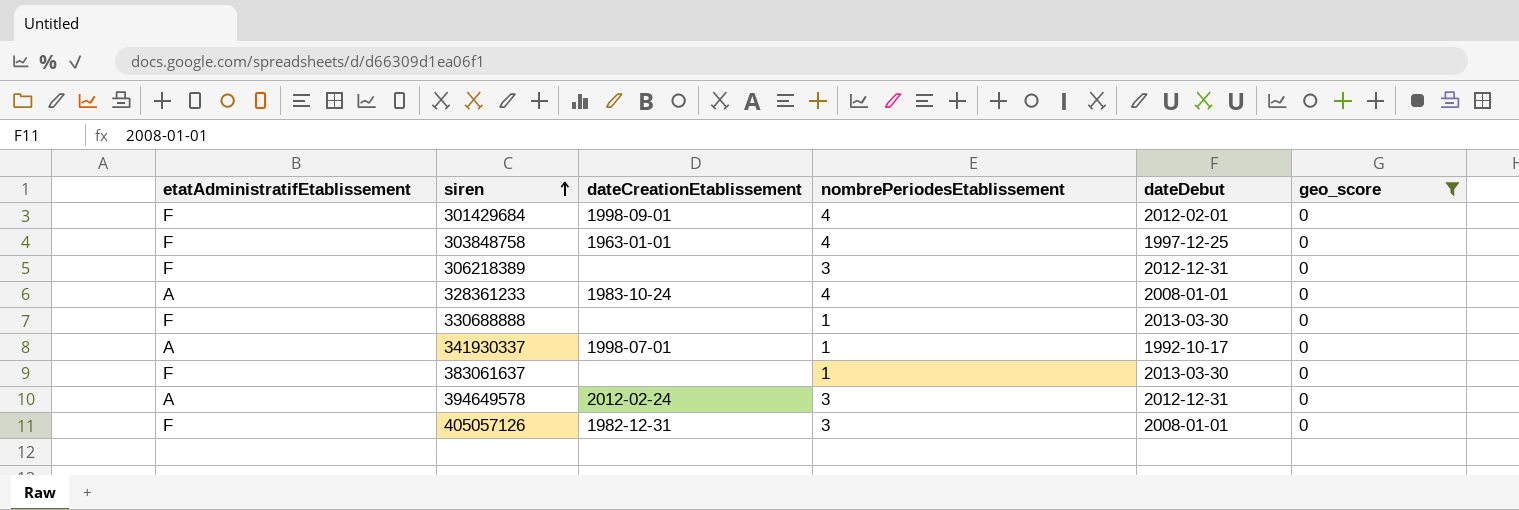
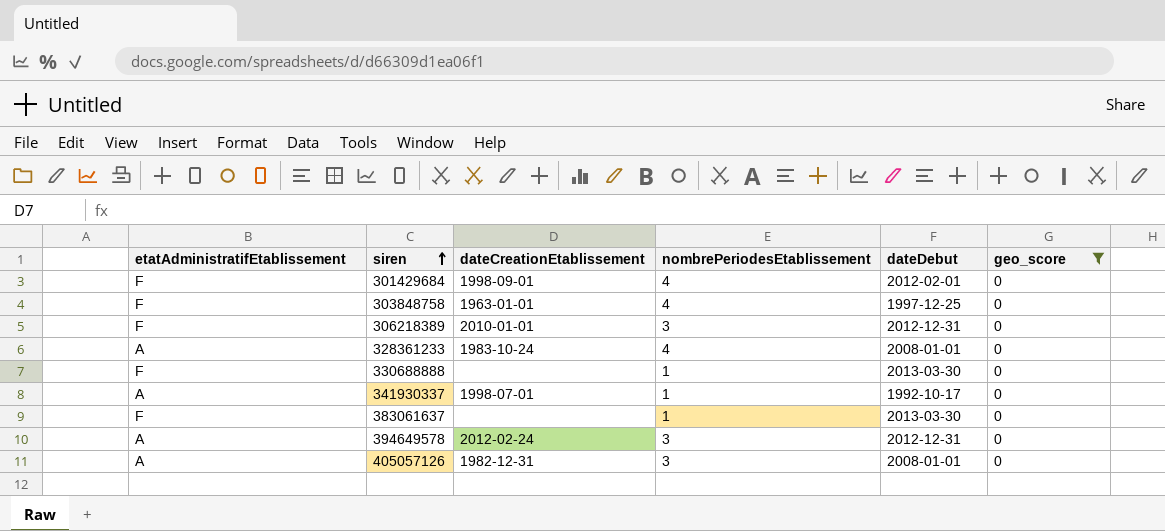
306218389 | dateCreationEtablissement: none -> 2010-01-01
405057126 | etatAdministratifEtablissement: F -> A

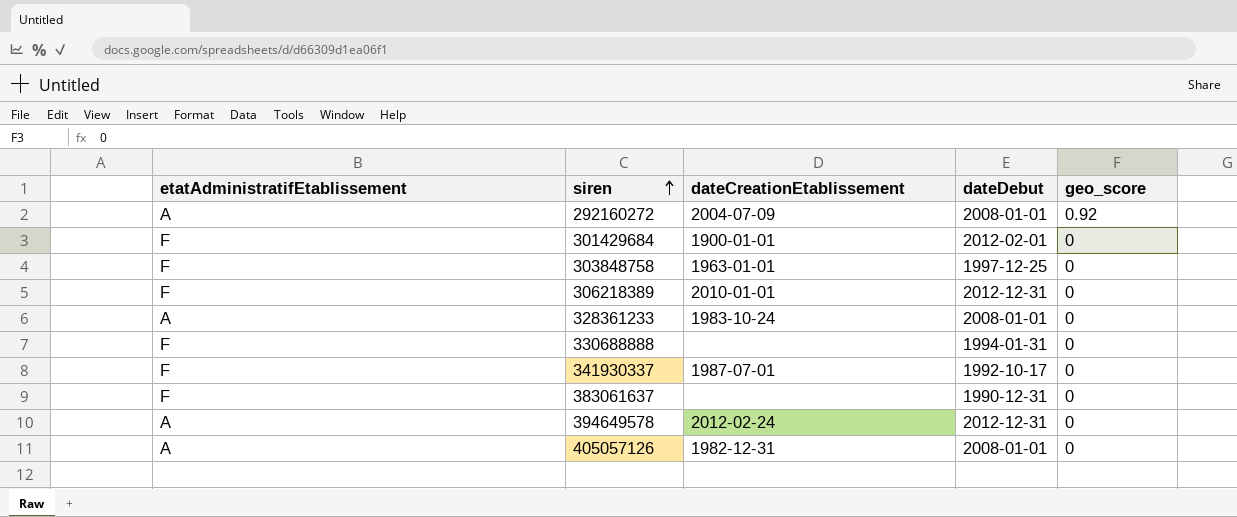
filter: geo_score = 0 -> none
column nombrePeriodesEtablissement | position: 4 -> none
301429684 | dateCreationEtablissement: 1998-09-01 -> 1900-01-01
330688888 | dateDebut: 2013-03-30 -> 1994-01-31
341930337 | etatAdministratifEtablissement: A -> F
341930337 | dateCreationEtablissement: 1998-07-01 -> 1987-07-01
383061637 | dateDebut: 2013-03-30 -> 1990-12-31

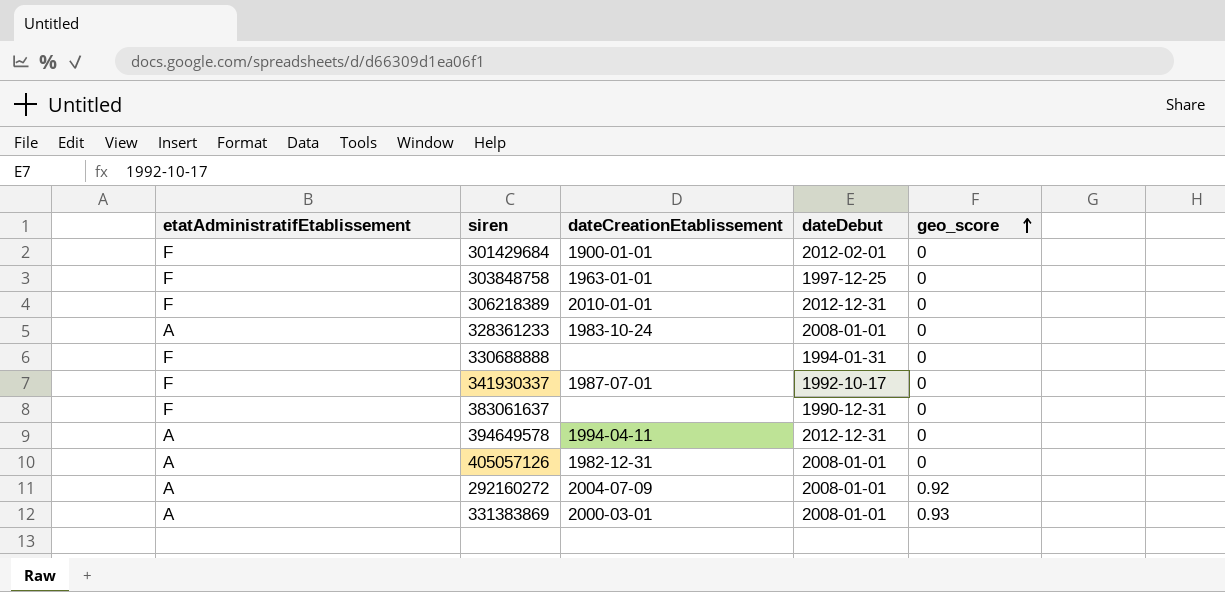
row order: siren ascending -> geo_score ascending
394649578 | dateCreationEtablissement: 2012-02-24 -> 1994-04-11
row 331383869: none -> A | 2000-03-01 | 2008-01-01 | 0.93

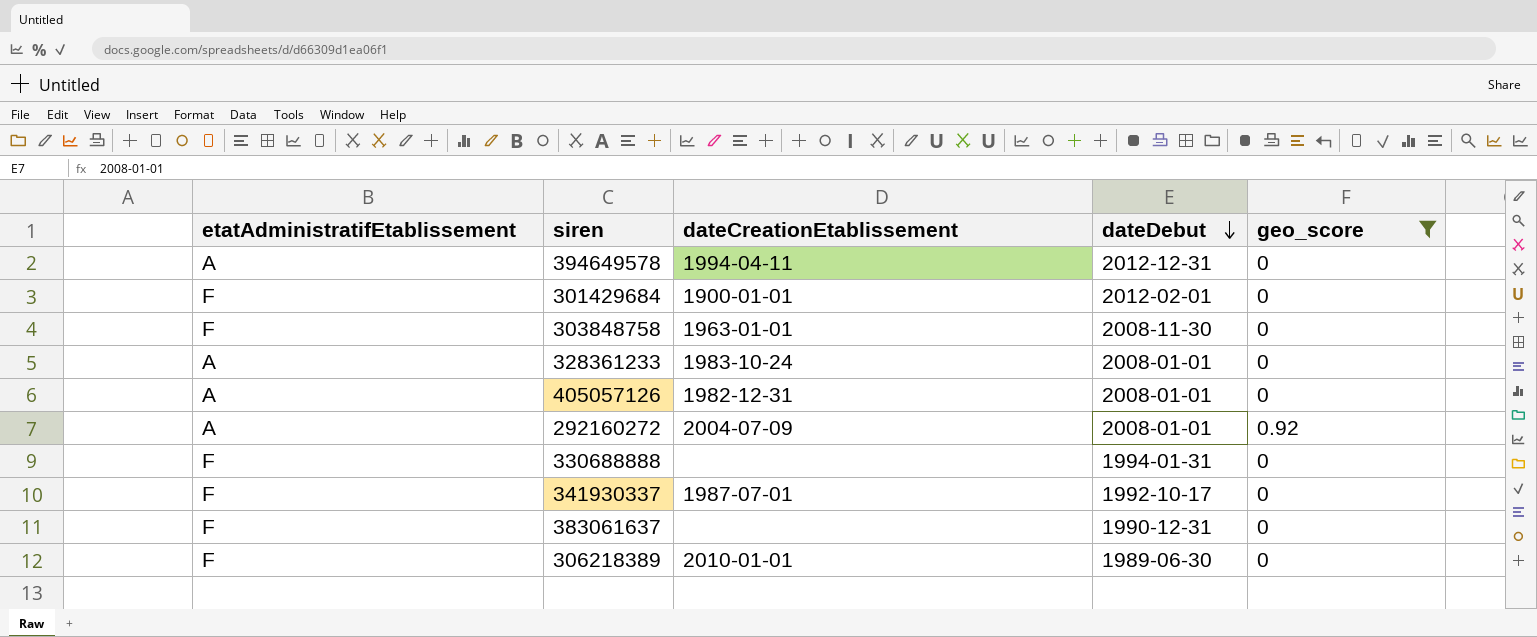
filter: none -> geo_score != 0.93
row order: geo_score ascending -> dateDebut descending
303848758 | dateDebut: 1997-12-25 -> 2008-11-30
306218389 | dateDebut: 2012-12-31 -> 1989-06-30

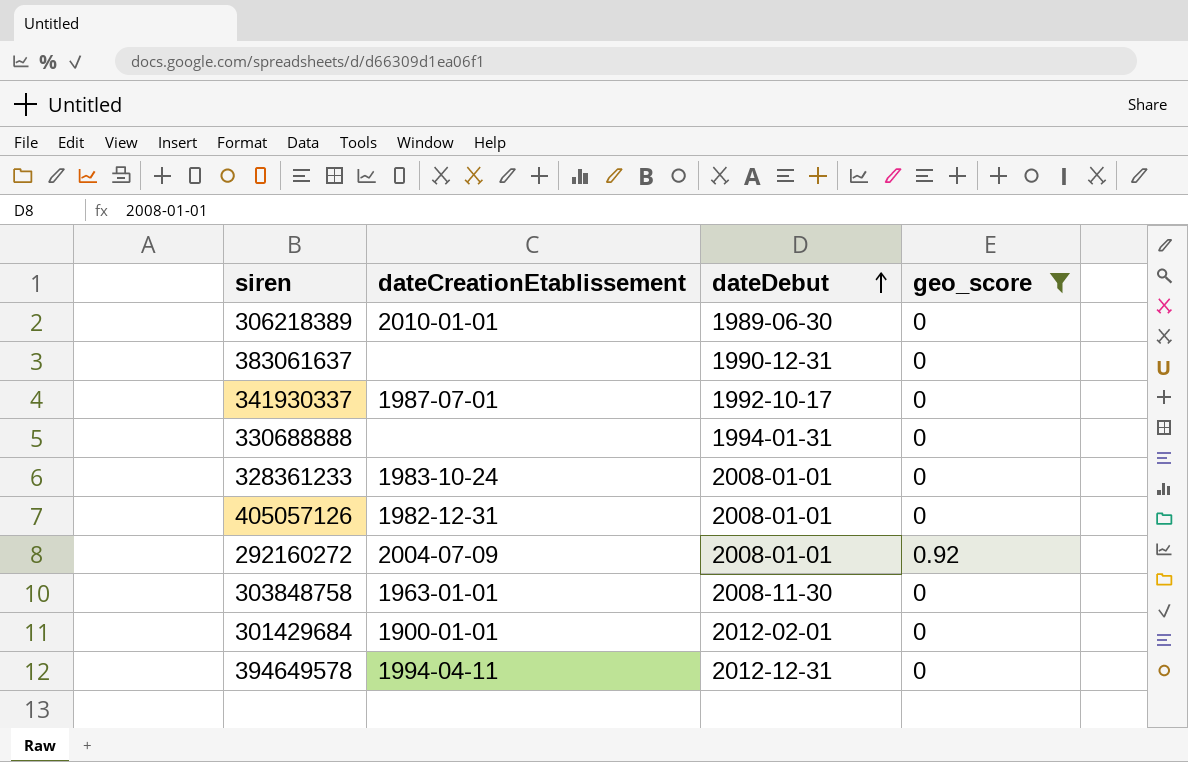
row order: dateDebut descending -> dateDebut ascending
column etatAdministratifEtablissement | position: 1 -> none

